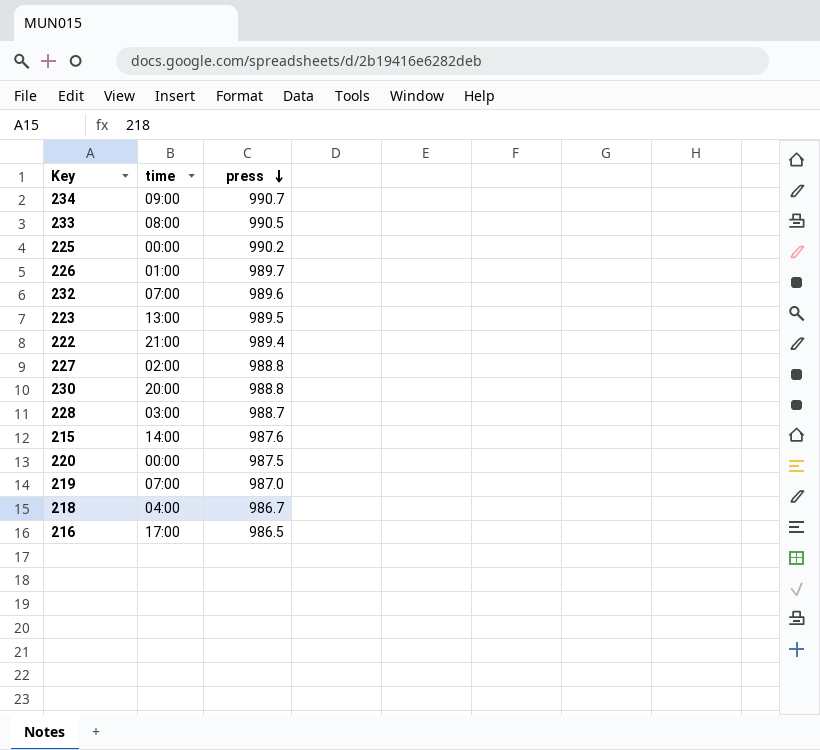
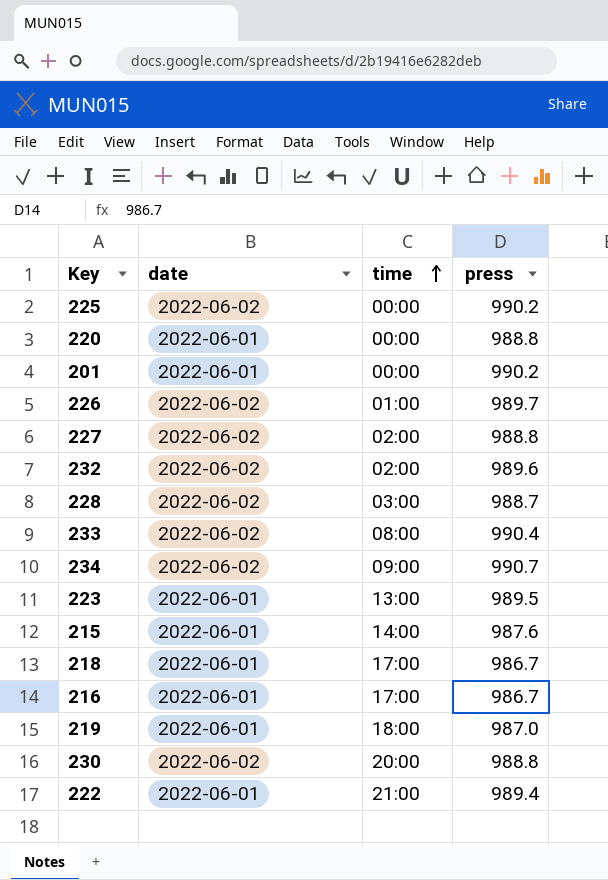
row order: press descending -> time ascending
column date | position: none -> 2
220 | press: 987.5 -> 988.8
row 201: none -> 2022-06-01 | 00:00 | 990.2
232 | time: 07:00 -> 02:00
233 | press: 990.5 -> 990.4
218 | time: 04:00 -> 17:00
216 | press: 986.5 -> 986.7
219 | time: 07:00 -> 18:00

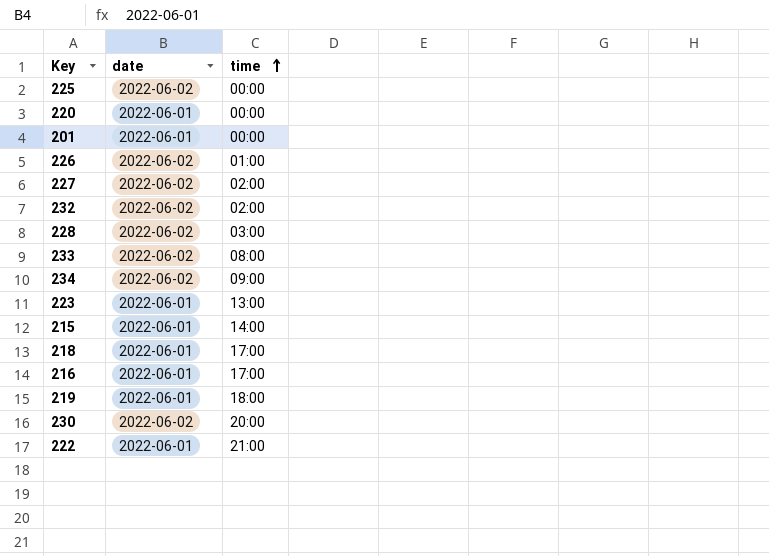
column press | position: 4 -> none

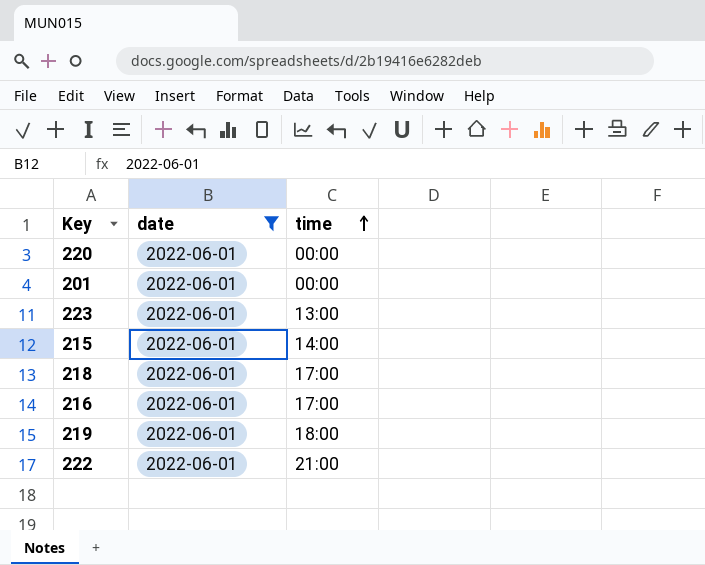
filter: none -> date = 2022-06-01

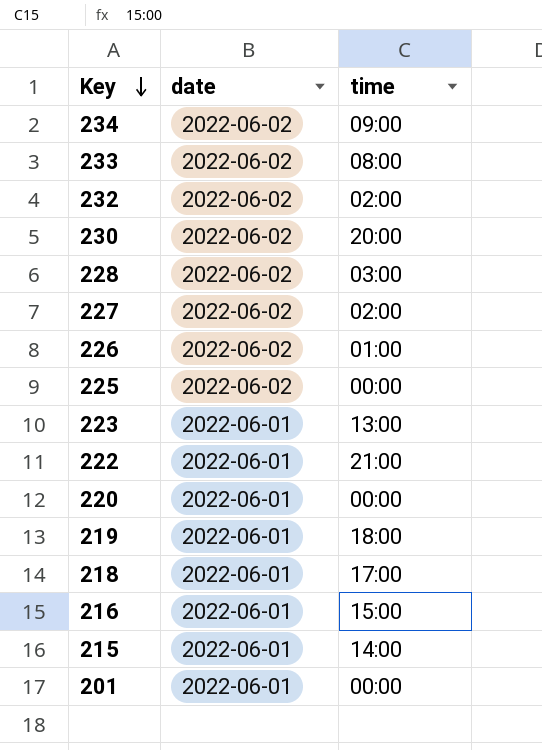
filter: date = 2022-06-01 -> none
row order: time ascending -> Key descending
216 | time: 17:00 -> 15:00

